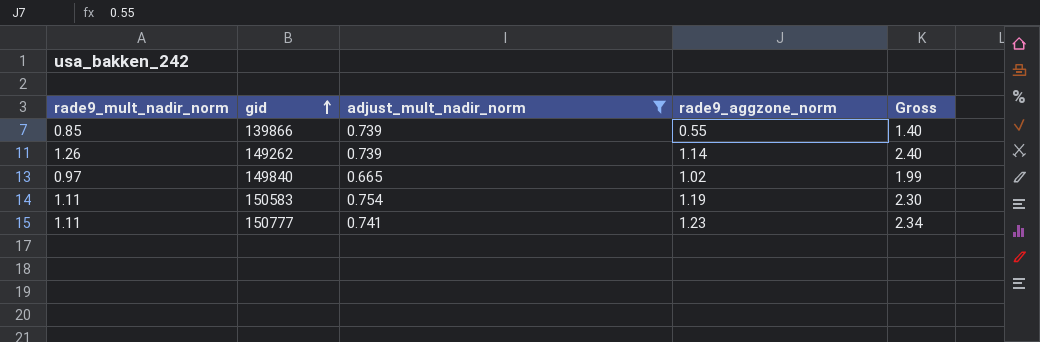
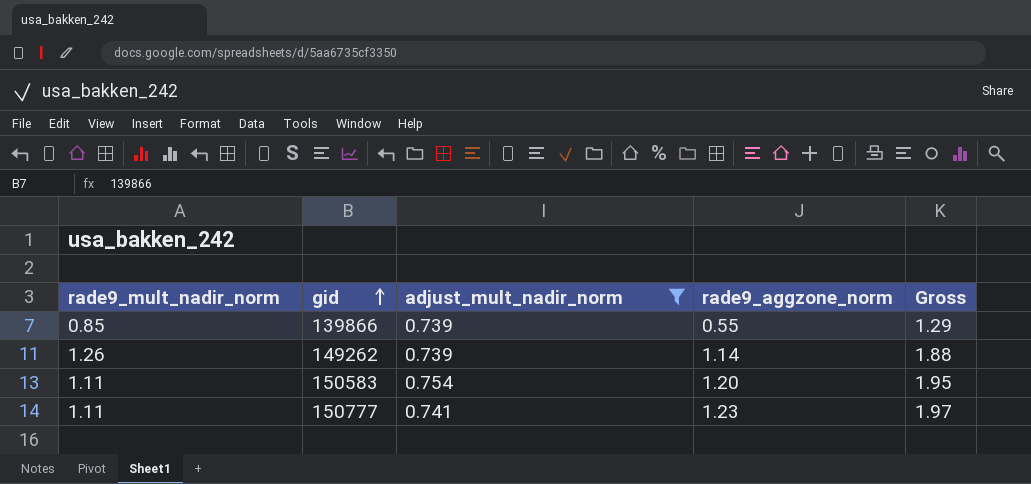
column Gross | formula: [rade9_mult_nadir_norm] + [rade9_aggzone_norm] -> [adjust_mult_nadir_norm] + [rade9_aggzone_norm]
row 149840: 0.97 | 0.665 | 1.02 | 1.99 -> none
150583 | rade9_aggzone_norm: 1.19 -> 1.20

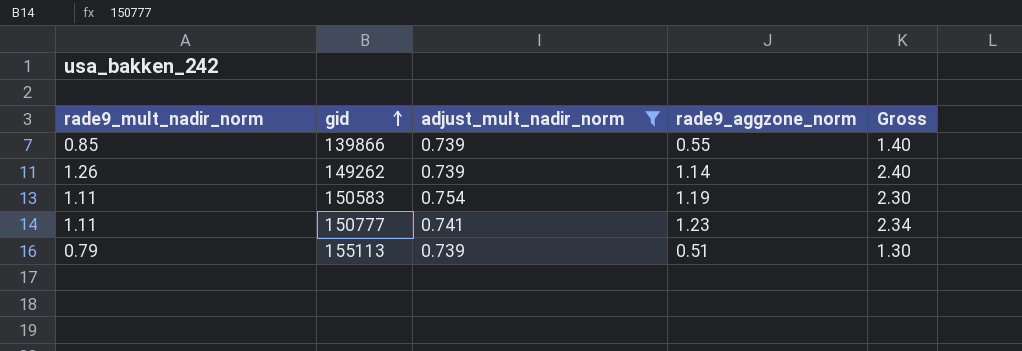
column Gross | formula: [adjust_mult_nadir_norm] + [rade9_aggzone_norm] -> [rade9_mult_nadir_norm] + [rade9_aggzone_norm]
150583 | rade9_aggzone_norm: 1.20 -> 1.19
row 155113: none -> 0.79 | 0.739 | 0.51 | 1.30

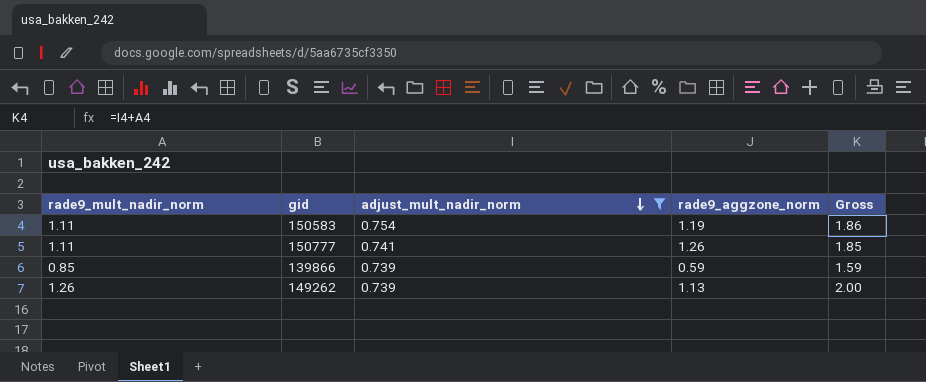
row order: gid ascending -> adjust_mult_nadir_norm descending
column Gross | formula: [rade9_mult_nadir_norm] + [rade9_aggzone_norm] -> [rade9_mult_nadir_norm] + [adjust_mult_nadir_norm]
row 155113: 0.79 | 0.739 | 0.51 | 1.30 -> none
150777 | rade9_aggzone_norm: 1.23 -> 1.26
139866 | rade9_aggzone_norm: 0.55 -> 0.59
149262 | rade9_aggzone_norm: 1.14 -> 1.13

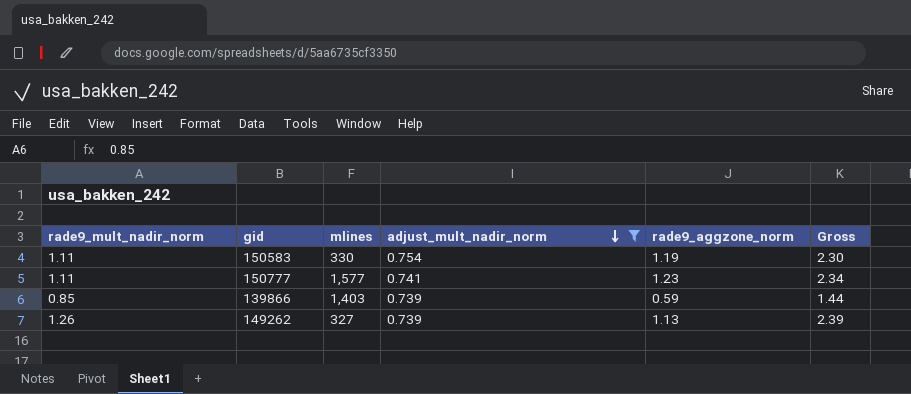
column mlines | position: none -> 3
column Gross | formula: [rade9_mult_nadir_norm] + [adjust_mult_nadir_norm] -> [rade9_mult_nadir_norm] + [rade9_aggzone_norm]
150777 | rade9_aggzone_norm: 1.26 -> 1.23

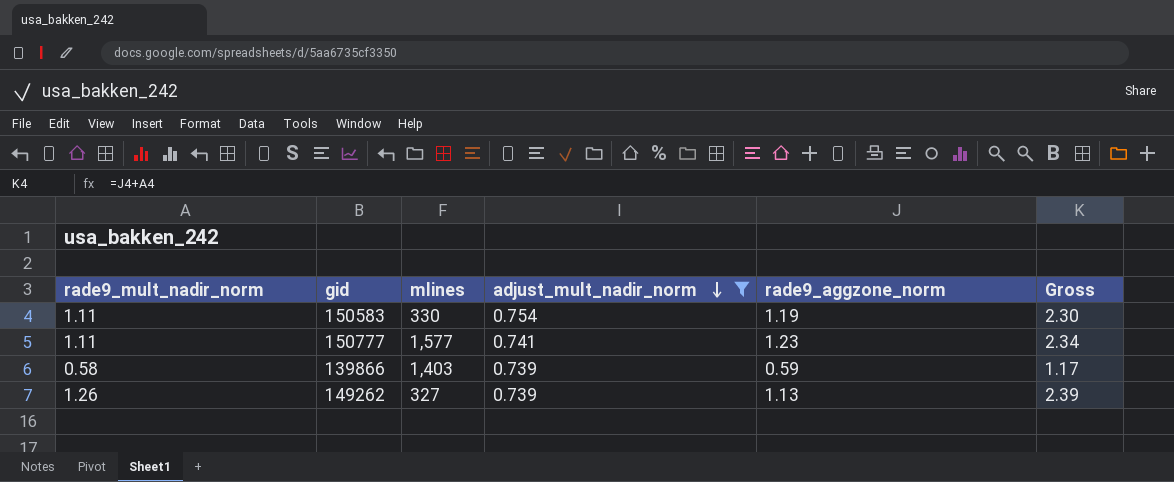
139866 | rade9_mult_nadir_norm: 0.85 -> 0.58
139866 | Gross: 1.44 -> 1.17

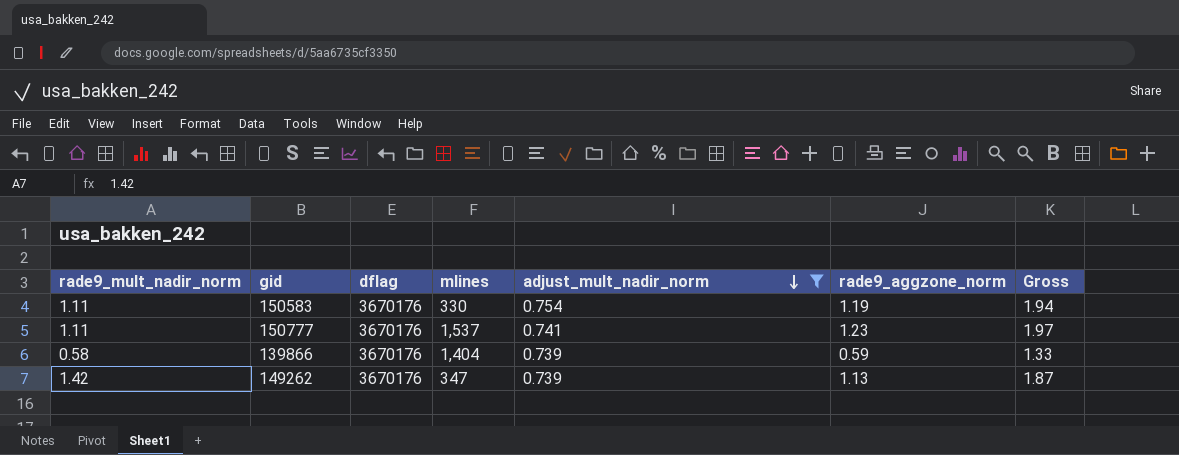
column dflag | position: none -> 3
column Gross | formula: [rade9_mult_nadir_norm] + [rade9_aggzone_norm] -> [adjust_mult_nadir_norm] + [rade9_aggzone_norm]
150777 | mlines: 1,577 -> 1,537
139866 | mlines: 1,403 -> 1,404
149262 | rade9_mult_nadir_norm: 1.26 -> 1.42
149262 | mlines: 327 -> 347

